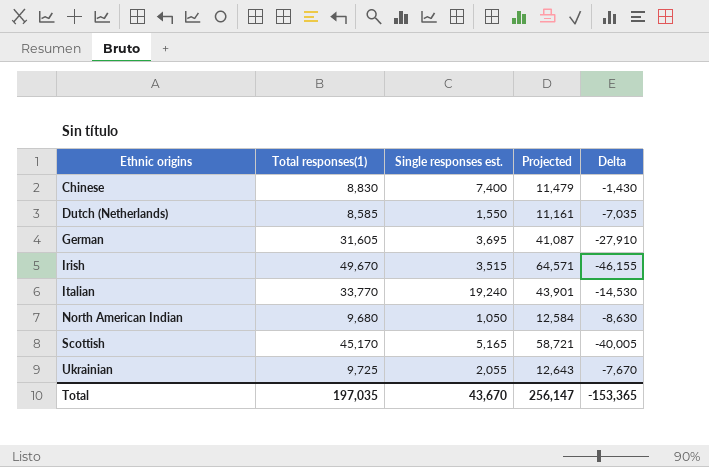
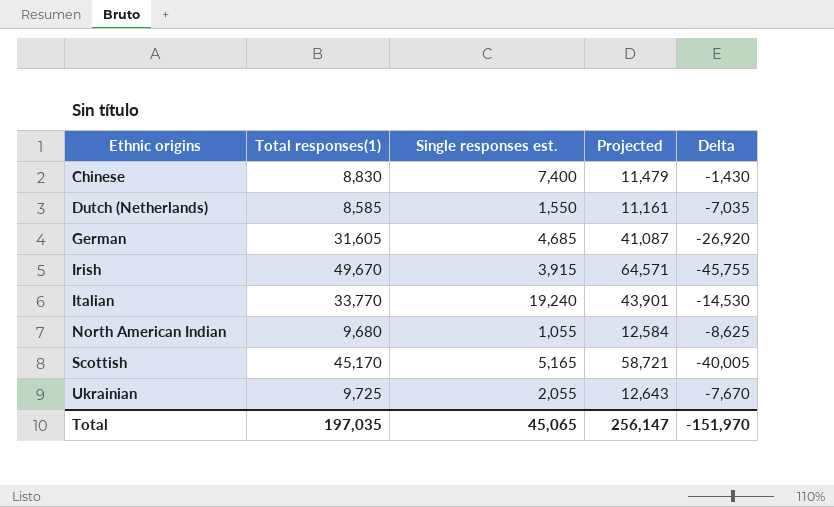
German | Single responses est.: 3,695 -> 4,685
German | Delta: -27,910 -> -26,920
Irish | Single responses est.: 3,515 -> 3,915
Irish | Delta: -46,155 -> -45,755
North American Indian | Single responses est.: 1,050 -> 1,055
North American Indian | Delta: -8,630 -> -8,625
Total | Single responses est.: 43,670 -> 45,065
Total | Delta: -153,365 -> -151,970

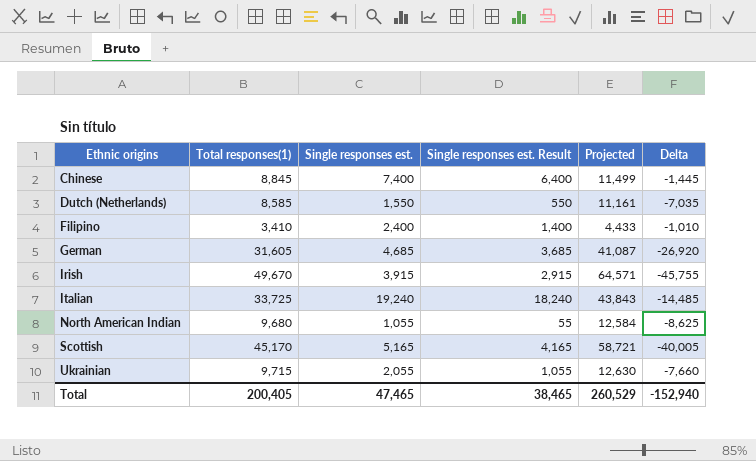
column Single responses est. Result | formula: none -> [Single responses est.] - 1000
Chinese | Total responses(1): 8,830 -> 8,845
Chinese | Projected: 11,479 -> 11,499
Chinese | Delta: -1,430 -> -1,445
row Filipino: none -> 3,410 | 2,400 | 1,400 | 4,433 | -1,010
Italian | Total responses(1): 33,770 -> 33,725
Italian | Projected: 43,901 -> 43,843
Italian | Delta: -14,530 -> -14,485
Ukrainian | Total responses(1): 9,725 -> 9,715
Ukrainian | Projected: 12,643 -> 12,630
Ukrainian | Delta: -7,670 -> -7,660
Total | Total responses(1): 197,035 -> 200,405
Total | Single responses est.: 45,065 -> 47,465
Total | Projected: 256,147 -> 260,529
Total | Delta: -151,970 -> -152,940

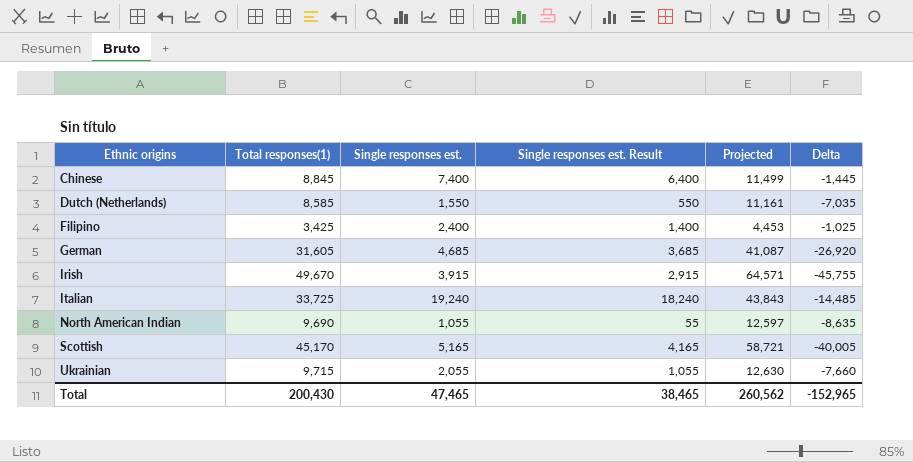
Filipino | Total responses(1): 3,410 -> 3,425
Filipino | Projected: 4,433 -> 4,453
Filipino | Delta: -1,010 -> -1,025
North American Indian | Total responses(1): 9,680 -> 9,690
North American Indian | Projected: 12,584 -> 12,597
North American Indian | Delta: -8,625 -> -8,635
Total | Total responses(1): 200,405 -> 200,430
Total | Projected: 260,529 -> 260,562
Total | Delta: -152,940 -> -152,965

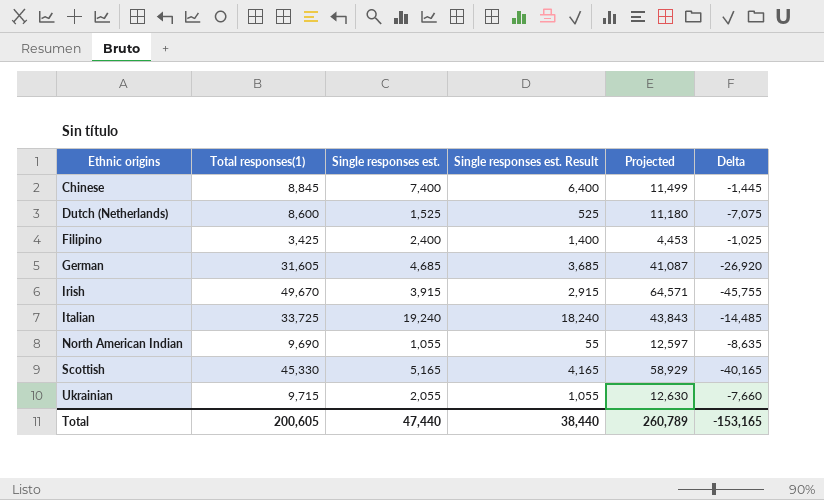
Dutch (Netherlands) | Total responses(1): 8,585 -> 8,600
Dutch (Netherlands) | Single responses est.: 1,550 -> 1,525
Dutch (Netherlands) | Single responses est. Result: 550 -> 525
Dutch (Netherlands) | Projected: 11,161 -> 11,180
Dutch (Netherlands) | Delta: -7,035 -> -7,075
Scottish | Total responses(1): 45,170 -> 45,330
Scottish | Projected: 58,721 -> 58,929
Scottish | Delta: -40,005 -> -40,165
Total | Total responses(1): 200,430 -> 200,605
Total | Single responses est.: 47,465 -> 47,440
Total | Single responses est. Result: 38,465 -> 38,440
Total | Projected: 260,562 -> 260,789
Total | Delta: -152,965 -> -153,165

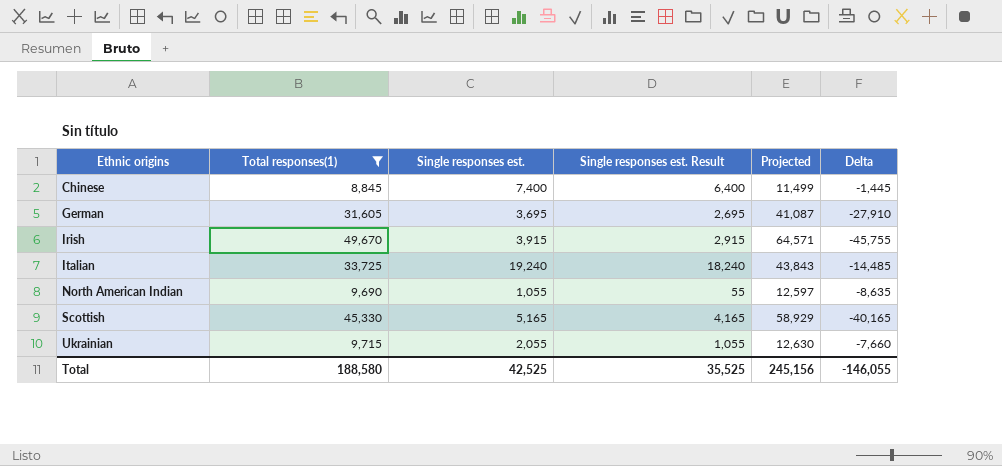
filter: none -> Total responses(1) >= 8,845
German | Single responses est.: 4,685 -> 3,695
German | Single responses est. Result: 3,685 -> 2,695
German | Delta: -26,920 -> -27,910
Total | Total responses(1): 200,605 -> 188,580
Total | Single responses est.: 47,440 -> 42,525
Total | Single responses est. Result: 38,440 -> 35,525
Total | Projected: 260,789 -> 245,156
Total | Delta: -153,165 -> -146,055

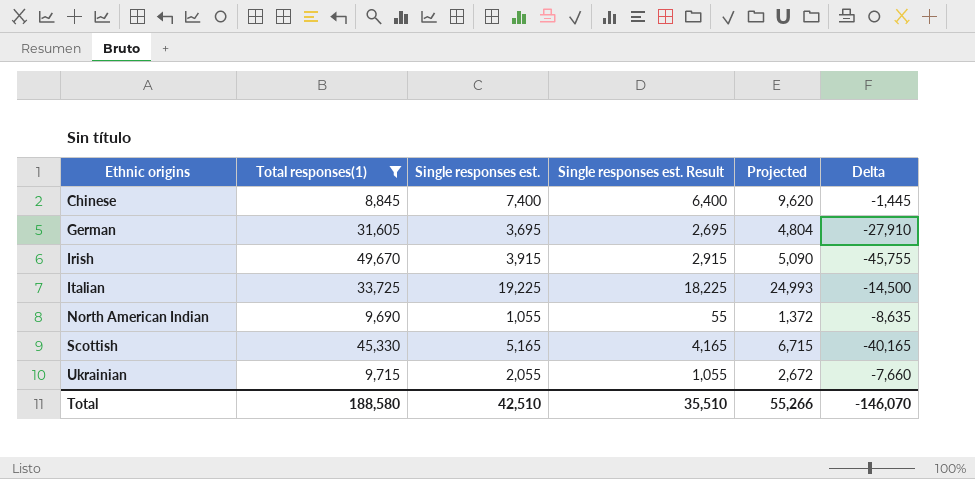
column Projected | formula: [Total responses(1)] * 1.3 -> [Single responses est.] * 1.3
Italian | Single responses est.: 19,240 -> 19,225
Italian | Single responses est. Result: 18,240 -> 18,225
Italian | Delta: -14,485 -> -14,500
Total | Single responses est.: 42,525 -> 42,510
Total | Single responses est. Result: 35,525 -> 35,510
Total | Projected: 245,156 -> 55,266
Total | Delta: -146,055 -> -146,070

